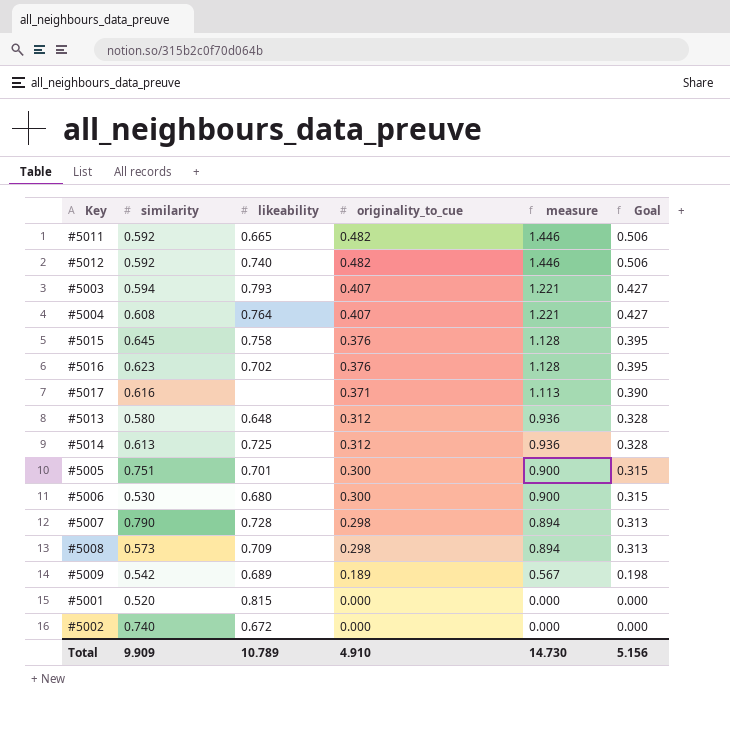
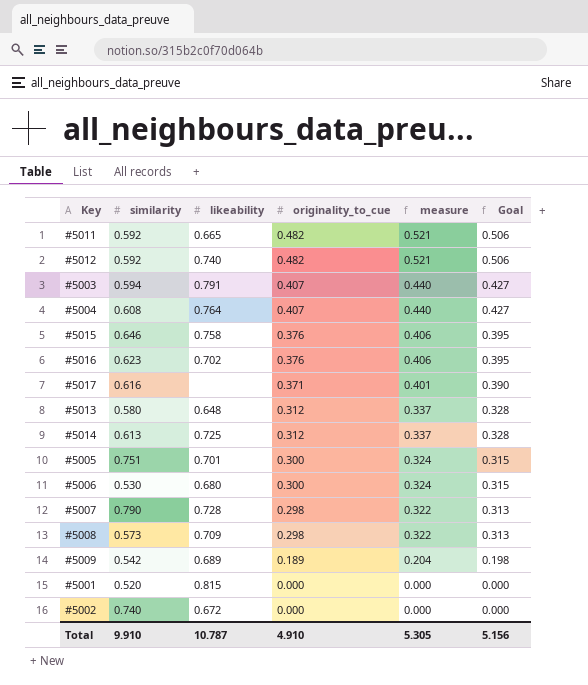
column measure | formula: [originality_to_cue] * 3 -> [originality_to_cue] * 1.08
#5003 | likeability: 0.793 -> 0.791
#5015 | similarity: 0.645 -> 0.646
Total | similarity: 9.909 -> 9.910
Total | likeability: 10.789 -> 10.787
Total | measure: 14.730 -> 5.305

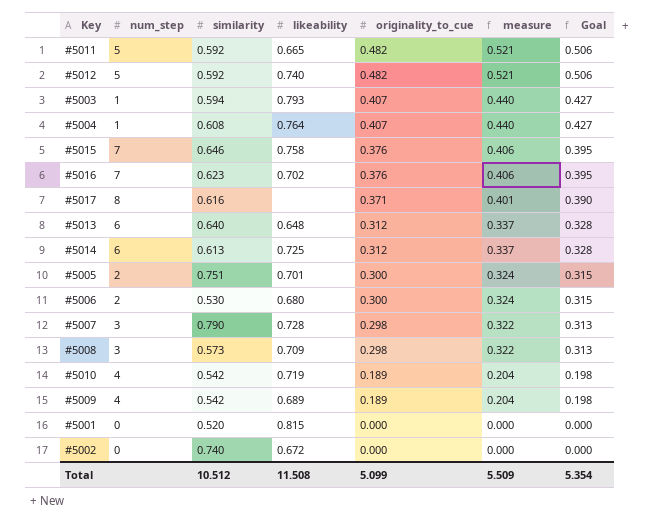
column num_step | position: none -> 2
#5003 | likeability: 0.791 -> 0.793
#5013 | similarity: 0.580 -> 0.640
row #5010: none -> 4 | 0.542 | 0.719 | 0.189 | 0.204 | 0.198
Total | similarity: 9.910 -> 10.512
Total | likeability: 10.787 -> 11.508
Total | originality_to_cue: 4.910 -> 5.099
Total | measure: 5.305 -> 5.509
Total | Goal: 5.156 -> 5.354

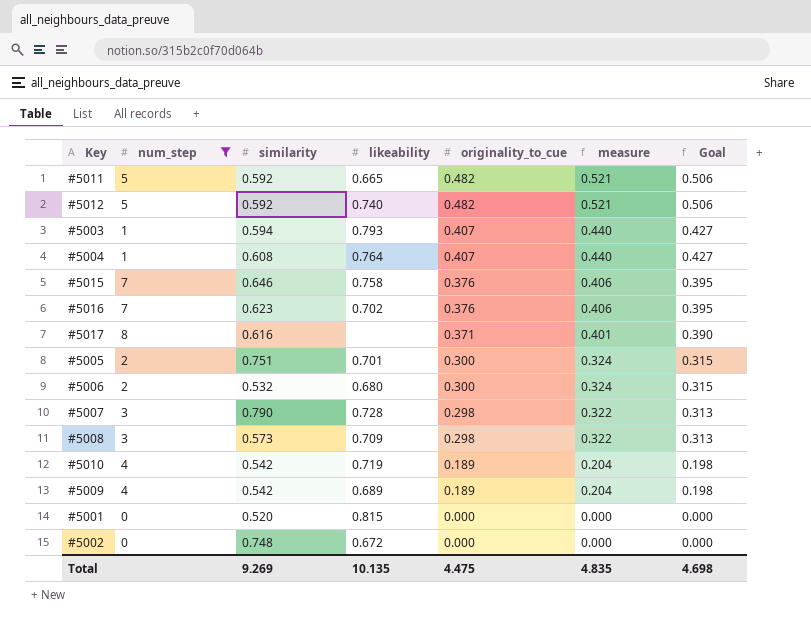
filter: none -> num_step != 6
#5006 | similarity: 0.530 -> 0.532
#5002 | similarity: 0.740 -> 0.748
Total | similarity: 10.512 -> 9.269
Total | likeability: 11.508 -> 10.135
Total | originality_to_cue: 5.099 -> 4.475
Total | measure: 5.509 -> 4.835
Total | Goal: 5.354 -> 4.698

